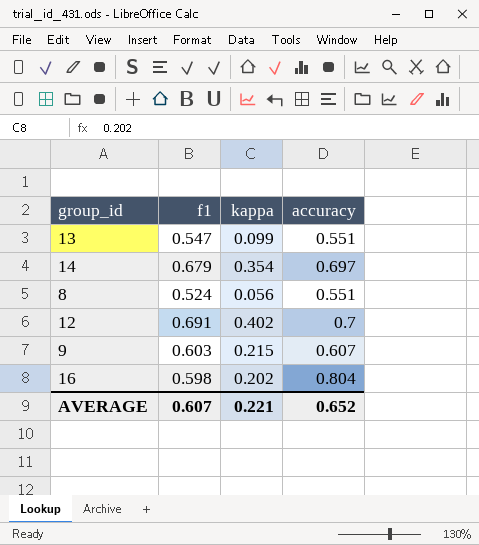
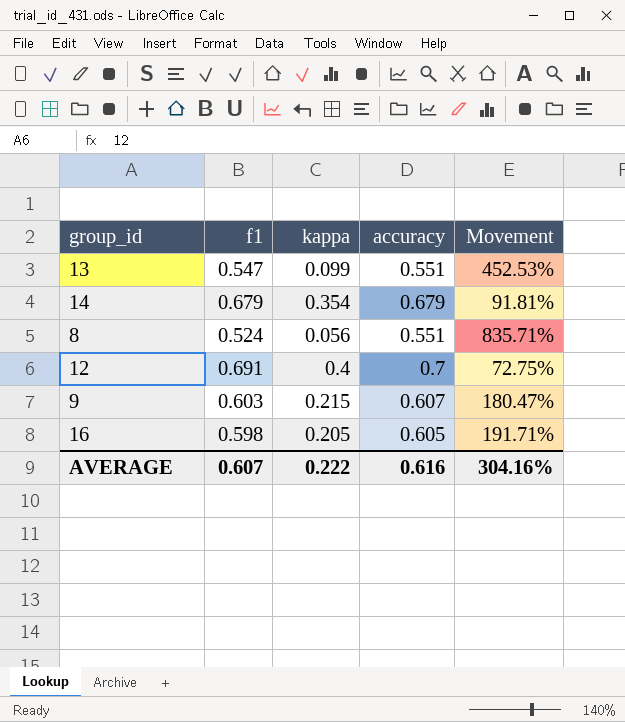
column Movement | formula: none -> ([f1] - [kappa]) / [kappa]
14 | accuracy: 0.697 -> 0.679
12 | kappa: 0.402 -> 0.4
16 | kappa: 0.202 -> 0.205
16 | accuracy: 0.804 -> 0.605
AVERAGE | kappa: 0.221 -> 0.222
AVERAGE | accuracy: 0.652 -> 0.616

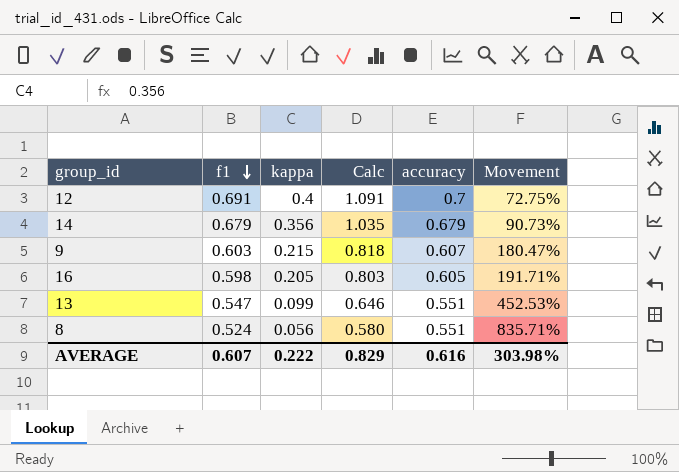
row order: none -> f1 descending
column Calc | formula: none -> [f1] + [kappa]
14 | kappa: 0.354 -> 0.356
14 | Movement: 91.81% -> 90.73%
AVERAGE | Movement: 304.16% -> 303.98%

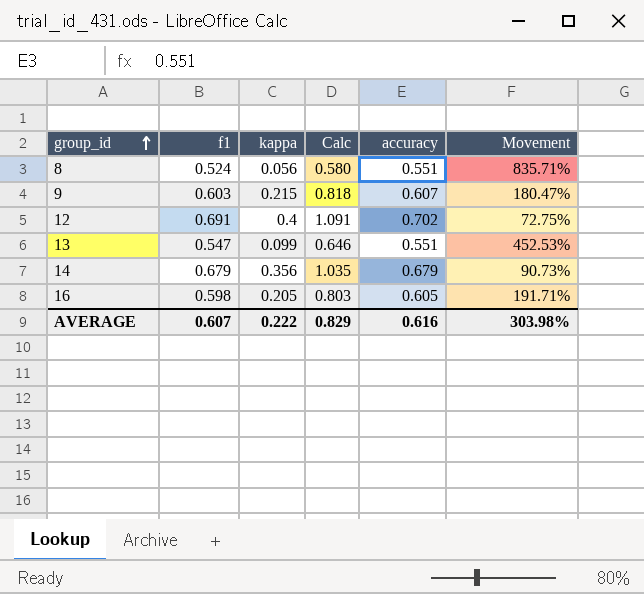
row order: f1 descending -> group_id ascending
12 | accuracy: 0.7 -> 0.702

